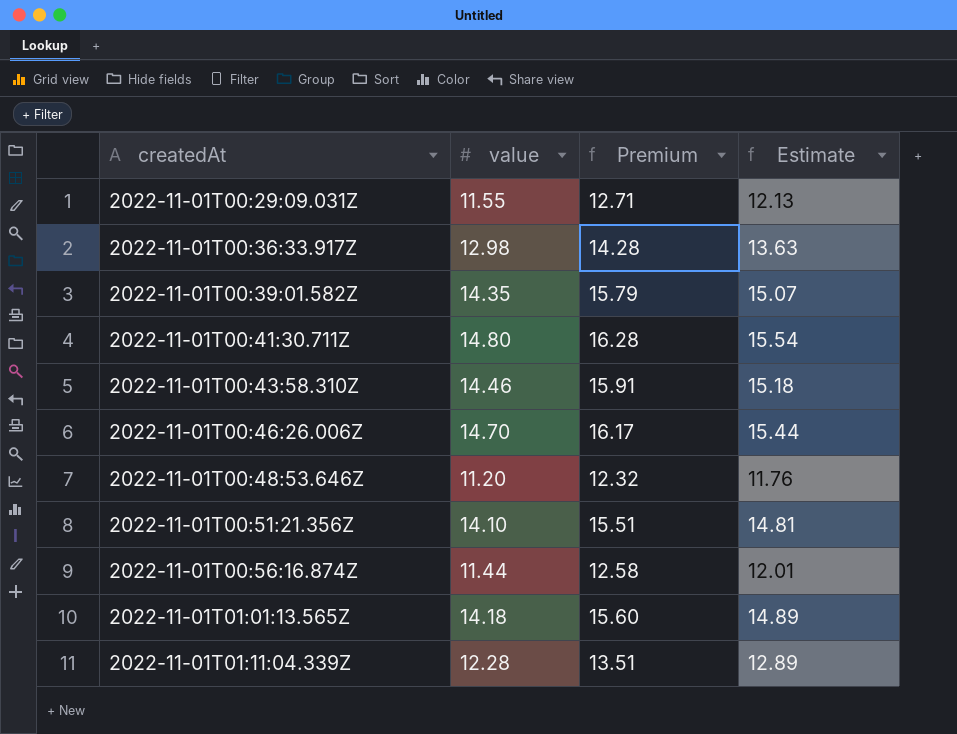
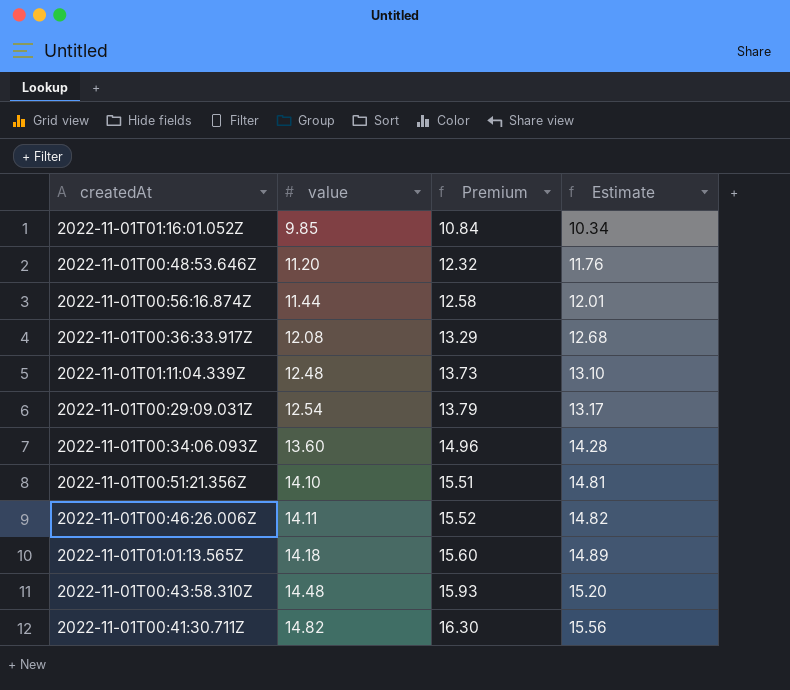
row order: createdAt ascending -> value ascending
row 2022-11-01T00:39:01.582Z: 14.35 | 15.79 | 15.07 -> none
row 2022-11-01T01:16:01.052Z: none -> 9.85 | 10.84 | 10.34
2022-11-01T00:36:33.917Z | value: 12.98 -> 12.08
2022-11-01T00:36:33.917Z | Premium: 14.28 -> 13.29
2022-11-01T00:36:33.917Z | Estimate: 13.63 -> 12.68
2022-11-01T01:11:04.339Z | value: 12.28 -> 12.48
2022-11-01T01:11:04.339Z | Premium: 13.51 -> 13.73
2022-11-01T01:11:04.339Z | Estimate: 12.89 -> 13.10
2022-11-01T00:29:09.031Z | value: 11.55 -> 12.54
2022-11-01T00:29:09.031Z | Premium: 12.71 -> 13.79
2022-11-01T00:29:09.031Z | Estimate: 12.13 -> 13.17
row 2022-11-01T00:34:06.093Z: none -> 13.60 | 14.96 | 14.28
2022-11-01T00:46:26.006Z | value: 14.70 -> 14.11
2022-11-01T00:46:26.006Z | Premium: 16.17 -> 15.52
2022-11-01T00:46:26.006Z | Estimate: 15.44 -> 14.82
2022-11-01T00:43:58.310Z | value: 14.46 -> 14.48
2022-11-01T00:43:58.310Z | Premium: 15.91 -> 15.93
2022-11-01T00:43:58.310Z | Estimate: 15.18 -> 15.20
2022-11-01T00:41:30.711Z | value: 14.80 -> 14.82
2022-11-01T00:41:30.711Z | Premium: 16.28 -> 16.30
2022-11-01T00:41:30.711Z | Estimate: 15.54 -> 15.56

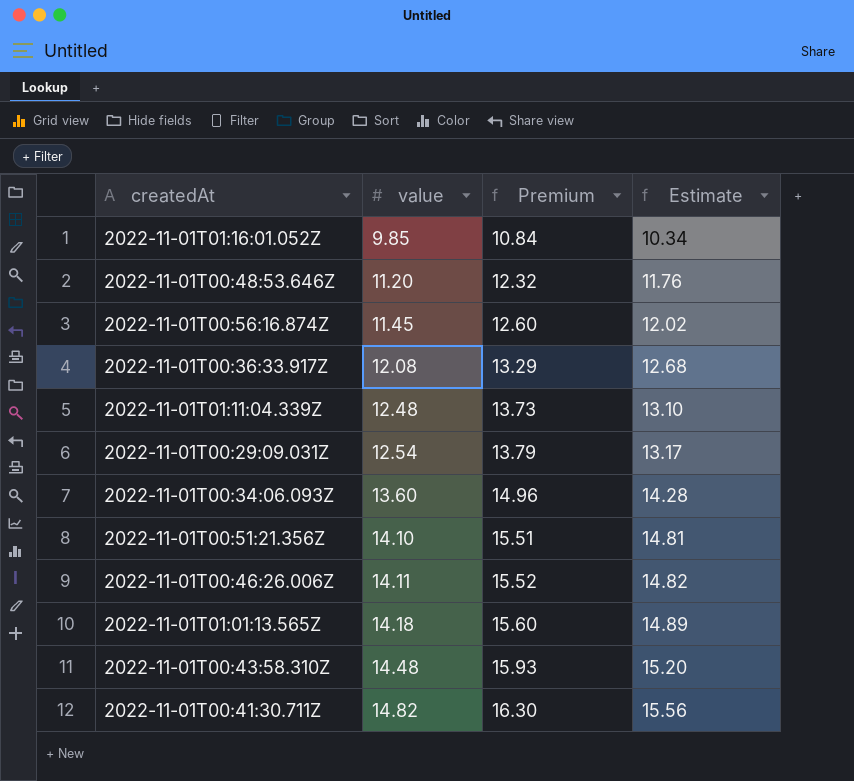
2022-11-01T00:56:16.874Z | value: 11.44 -> 11.45
2022-11-01T00:56:16.874Z | Premium: 12.58 -> 12.60
2022-11-01T00:56:16.874Z | Estimate: 12.01 -> 12.02

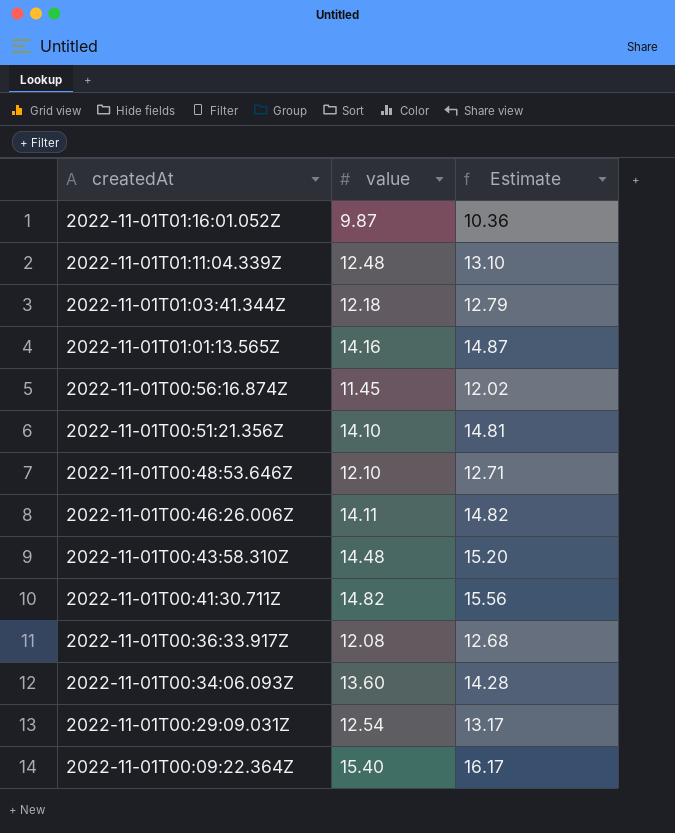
row order: value ascending -> createdAt descending
column Premium | formula: [value] * 1.1 -> none
2022-11-01T01:16:01.052Z | value: 9.85 -> 9.87
2022-11-01T01:16:01.052Z | Estimate: 10.34 -> 10.36
row 2022-11-01T01:03:41.344Z: none -> 12.18 | 12.79
2022-11-01T01:01:13.565Z | value: 14.18 -> 14.16
2022-11-01T01:01:13.565Z | Estimate: 14.89 -> 14.87
2022-11-01T00:48:53.646Z | value: 11.20 -> 12.10
2022-11-01T00:48:53.646Z | Estimate: 11.76 -> 12.71
row 2022-11-01T00:09:22.364Z: none -> 15.40 | 16.17

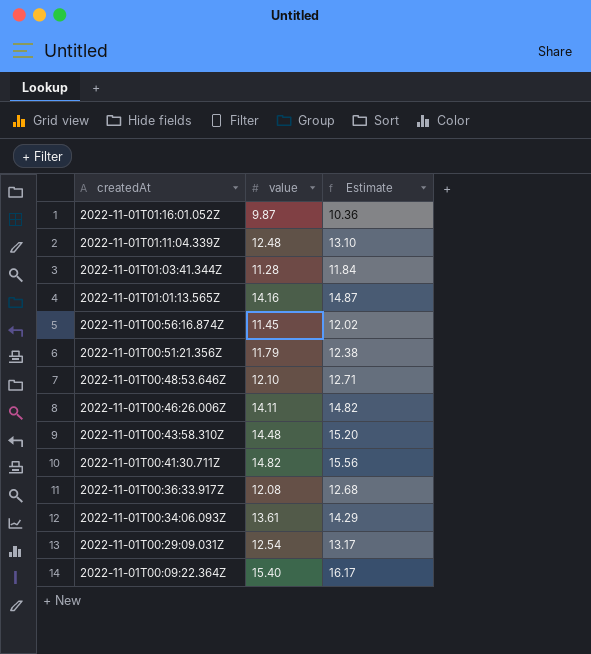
2022-11-01T01:03:41.344Z | value: 12.18 -> 11.28
2022-11-01T01:03:41.344Z | Estimate: 12.79 -> 11.84
2022-11-01T00:51:21.356Z | value: 14.10 -> 11.79
2022-11-01T00:51:21.356Z | Estimate: 14.81 -> 12.38
2022-11-01T00:34:06.093Z | value: 13.60 -> 13.61
2022-11-01T00:34:06.093Z | Estimate: 14.28 -> 14.29

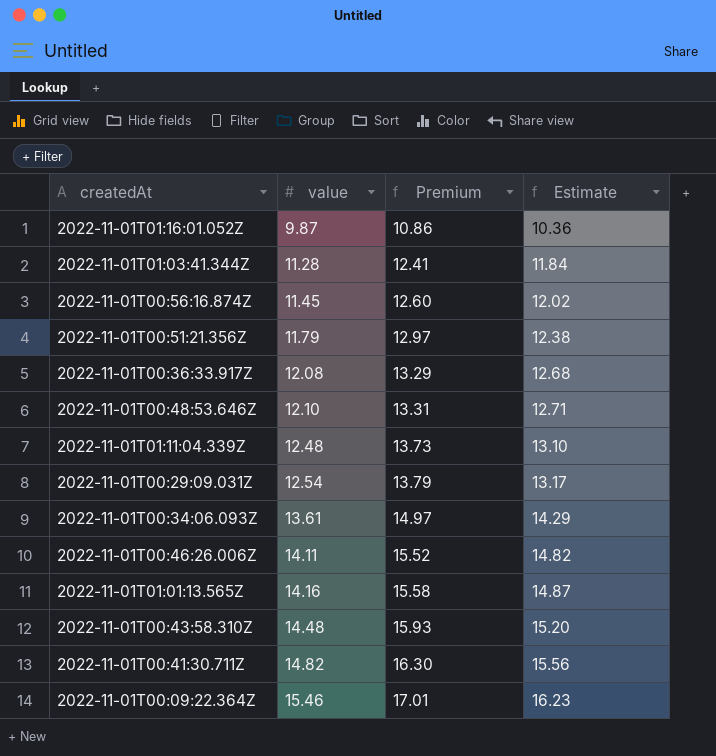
row order: createdAt descending -> value ascending
column Premium | formula: none -> [value] * 1.1
2022-11-01T00:09:22.364Z | value: 15.40 -> 15.46
2022-11-01T00:09:22.364Z | Estimate: 16.17 -> 16.23

